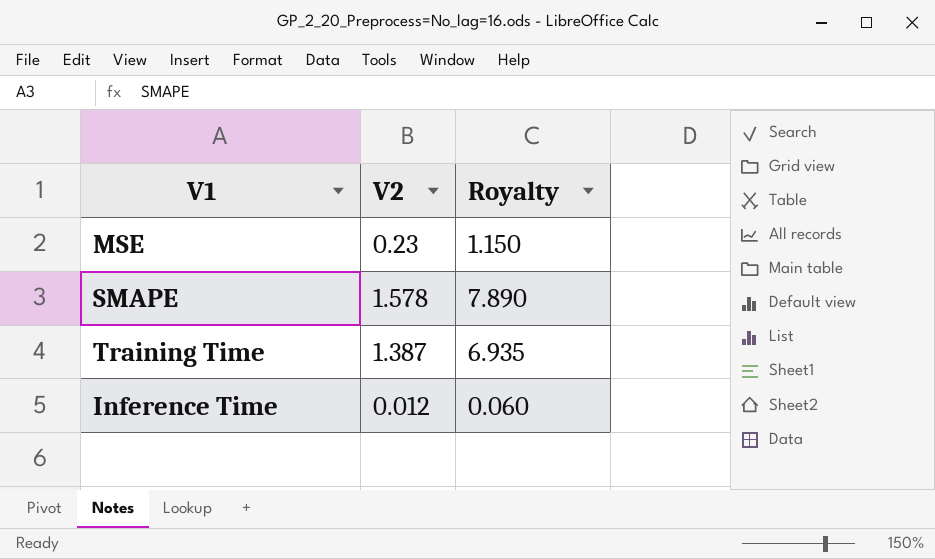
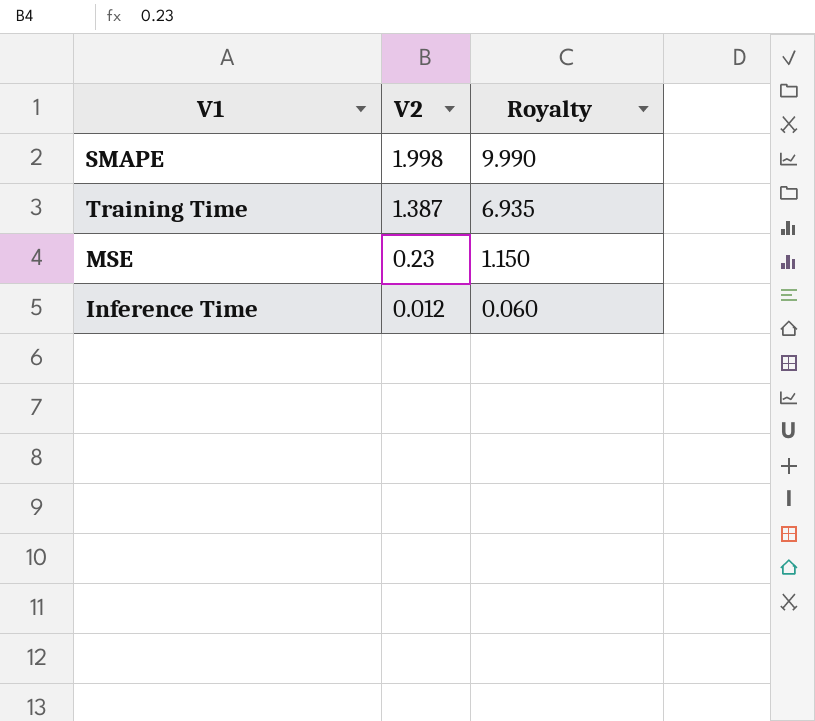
row order: none -> V2 descending
SMAPE | V2: 1.578 -> 1.998
SMAPE | Royalty: 7.890 -> 9.990

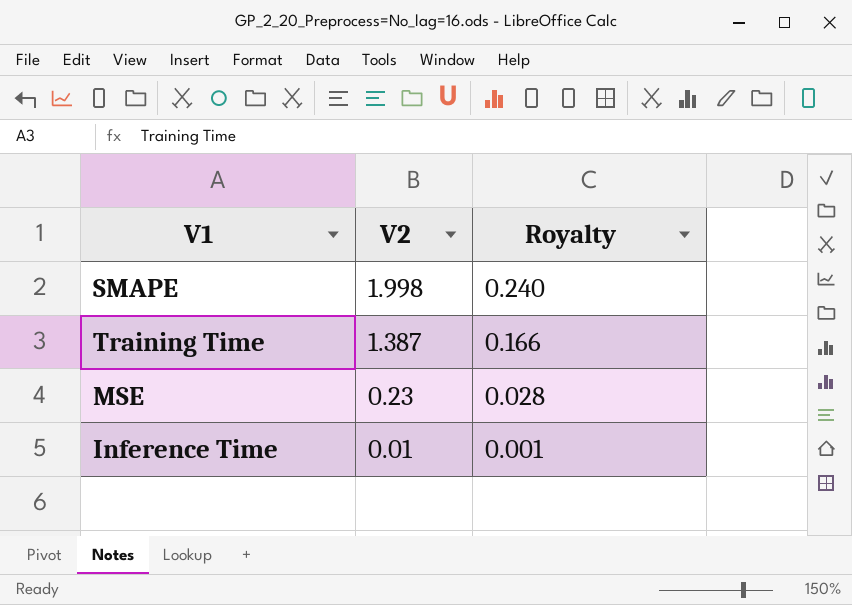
column Royalty | formula: [V2] * 5 -> [V2] * 0.12
Inference Time | V2: 0.012 -> 0.01

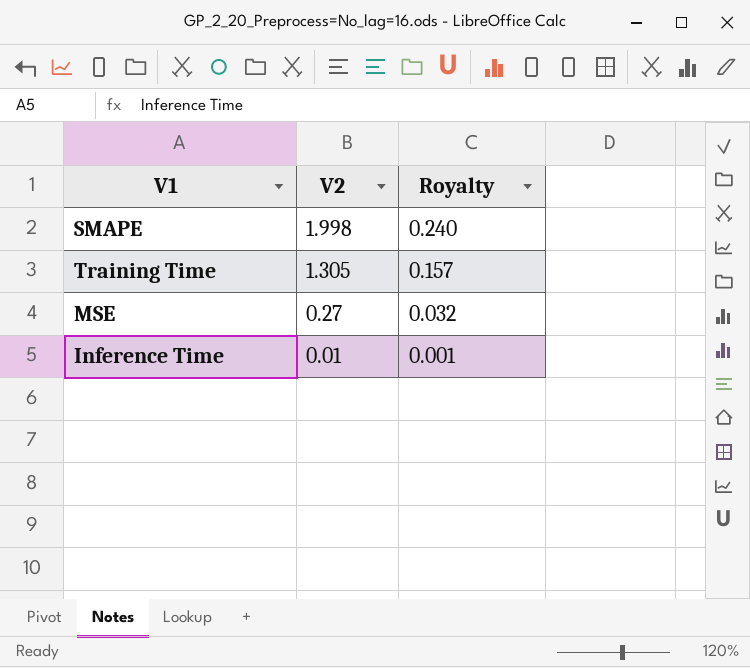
Training Time | V2: 1.387 -> 1.305
Training Time | Royalty: 0.166 -> 0.157
MSE | V2: 0.23 -> 0.27
MSE | Royalty: 0.028 -> 0.032

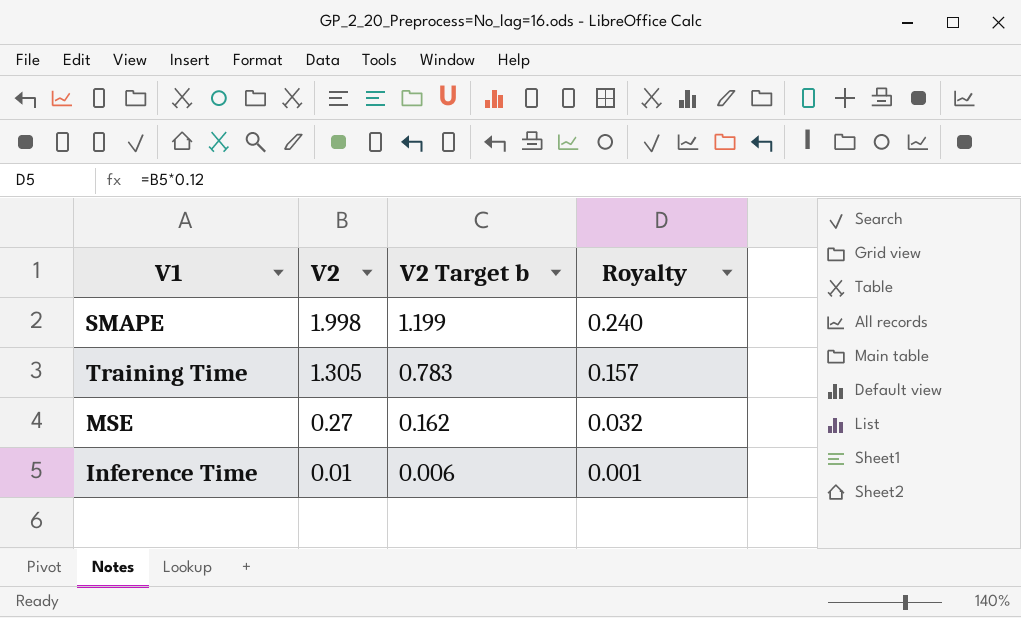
column V2 Target b | formula: none -> [V2] * 0.6

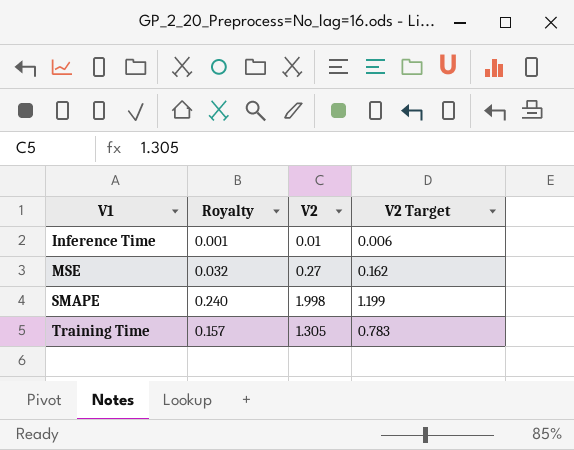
row order: V2 descending -> V1 ascending
column Royalty | position: 4 -> 2
column name: V2 Target b -> V2 Target

